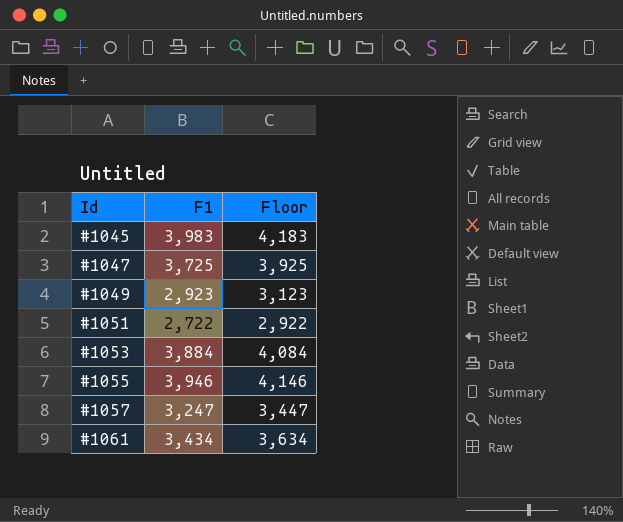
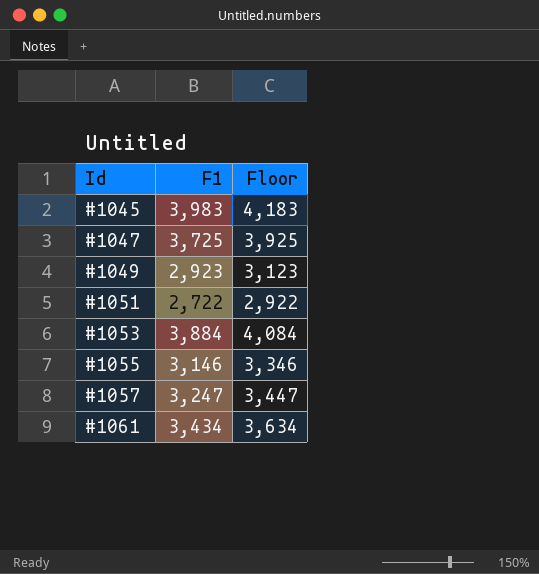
#1055 | F1: 3,946 -> 3,146
#1055 | Floor: 4,146 -> 3,346

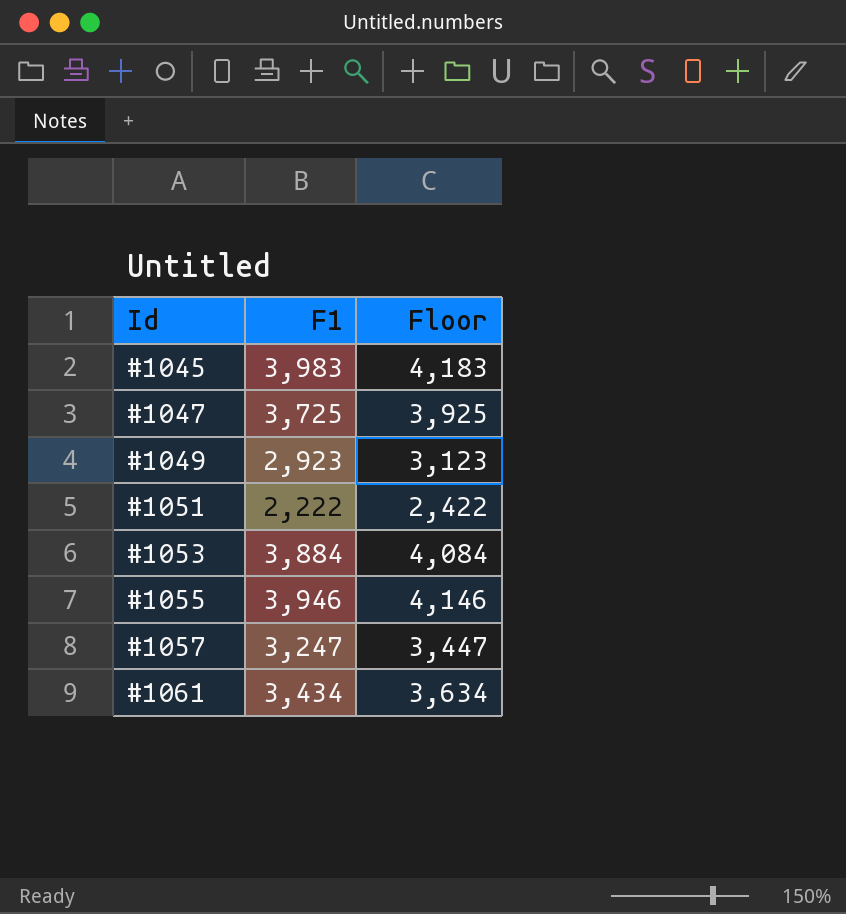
#1051 | F1: 2,722 -> 2,222
#1051 | Floor: 2,922 -> 2,422
#1055 | F1: 3,146 -> 3,946
#1055 | Floor: 3,346 -> 4,146

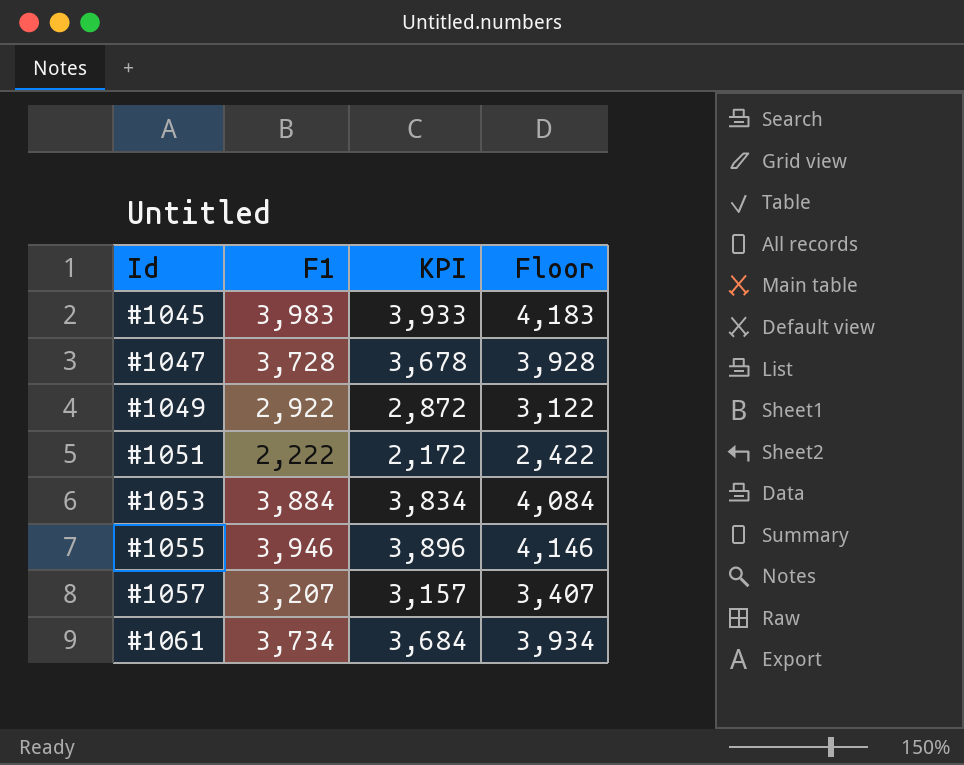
column KPI | formula: none -> [F1] - 50
#1047 | F1: 3,725 -> 3,728
#1047 | Floor: 3,925 -> 3,928
#1049 | F1: 2,923 -> 2,922
#1049 | Floor: 3,123 -> 3,122
#1057 | F1: 3,247 -> 3,207
#1057 | Floor: 3,447 -> 3,407
#1061 | F1: 3,434 -> 3,734
#1061 | Floor: 3,634 -> 3,934

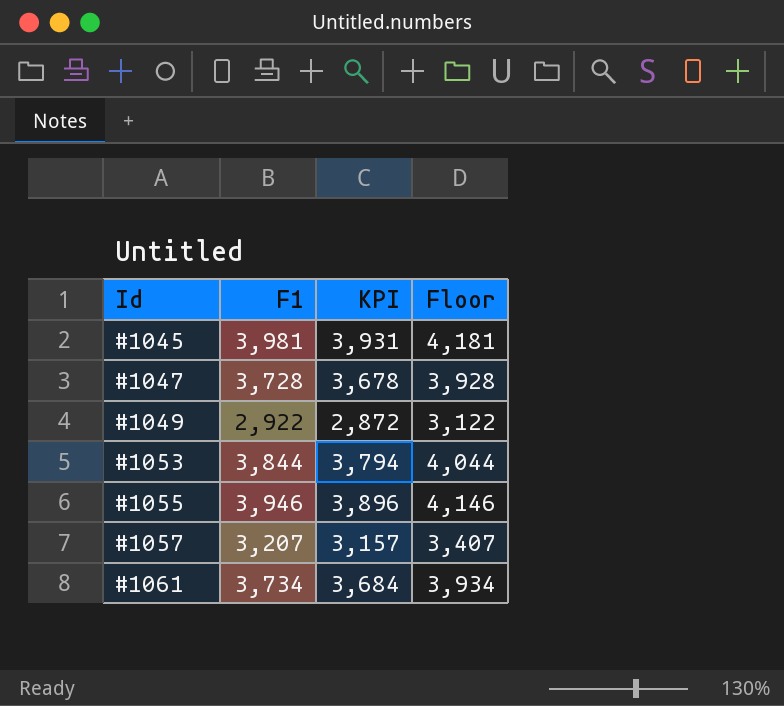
row #1051: 2,222 | 2,172 | 2,422 -> none
#1045 | F1: 3,983 -> 3,981
#1045 | KPI: 3,933 -> 3,931
#1045 | Floor: 4,183 -> 4,181
#1053 | F1: 3,884 -> 3,844
#1053 | KPI: 3,834 -> 3,794
#1053 | Floor: 4,084 -> 4,044

